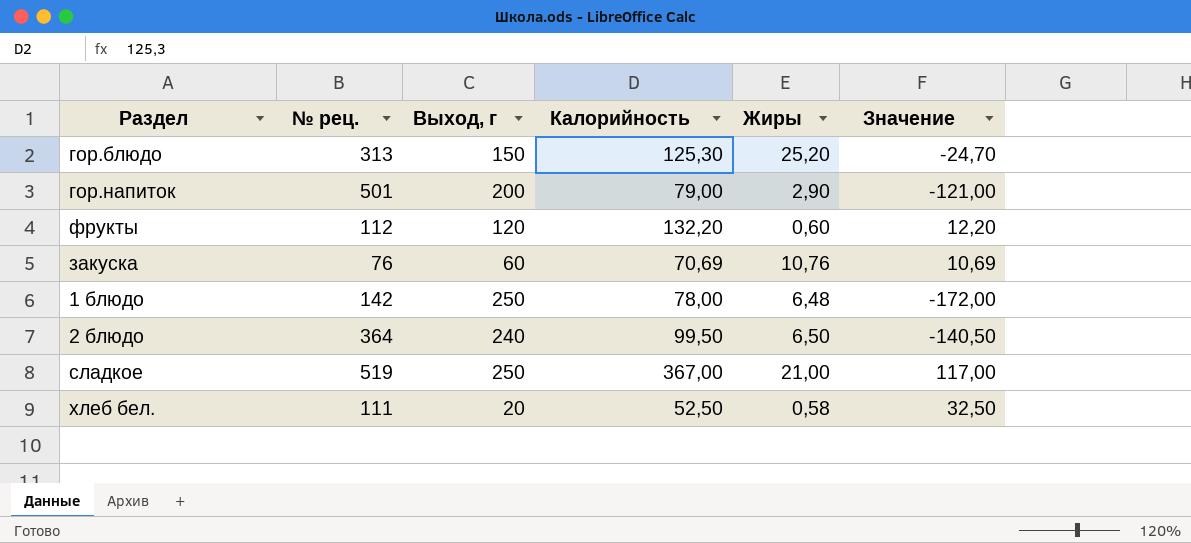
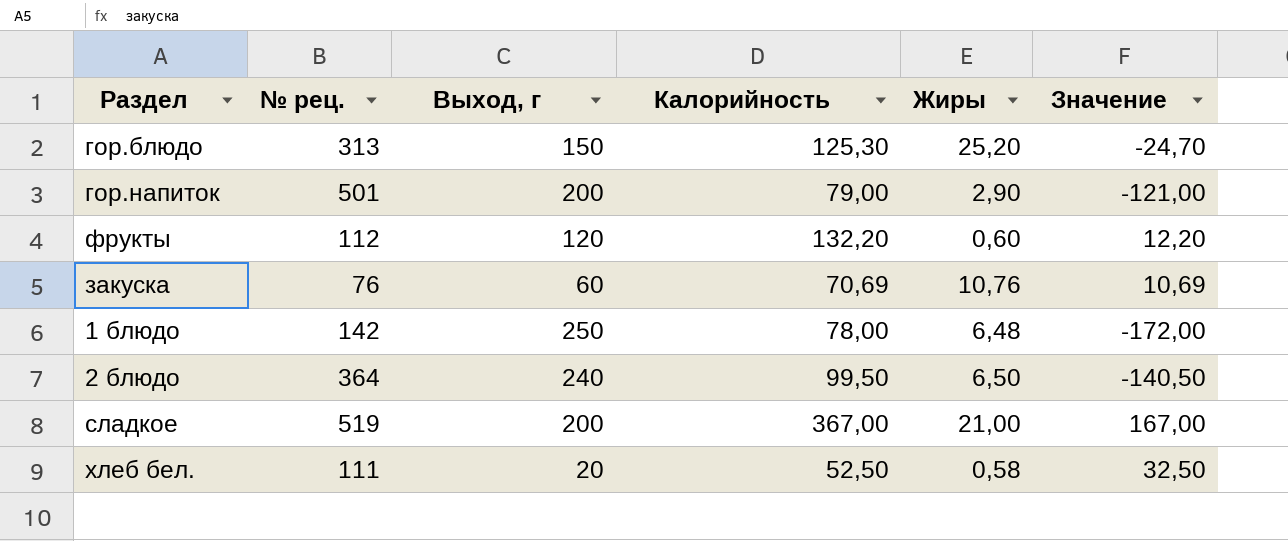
сладкое | Выход, г: 250 -> 200
сладкое | Значение: 117,00 -> 167,00

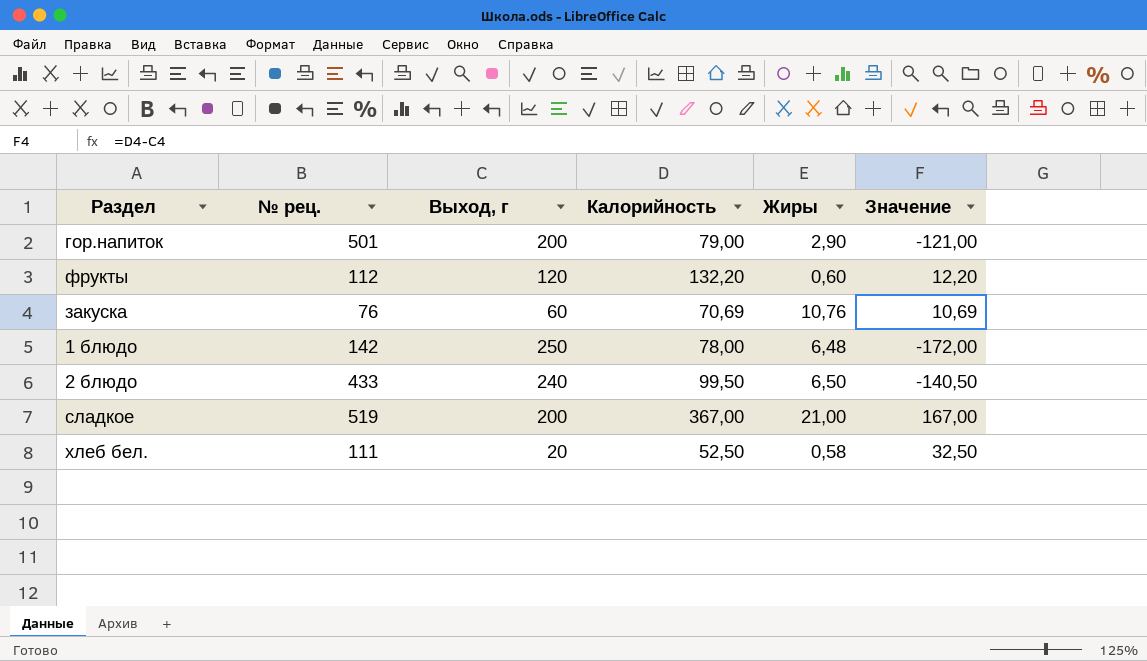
row гор.блюдо: 313 | 150 | 125,30 | 25,20 | -24,70 -> none
2 блюдо | № рец.: 364 -> 433

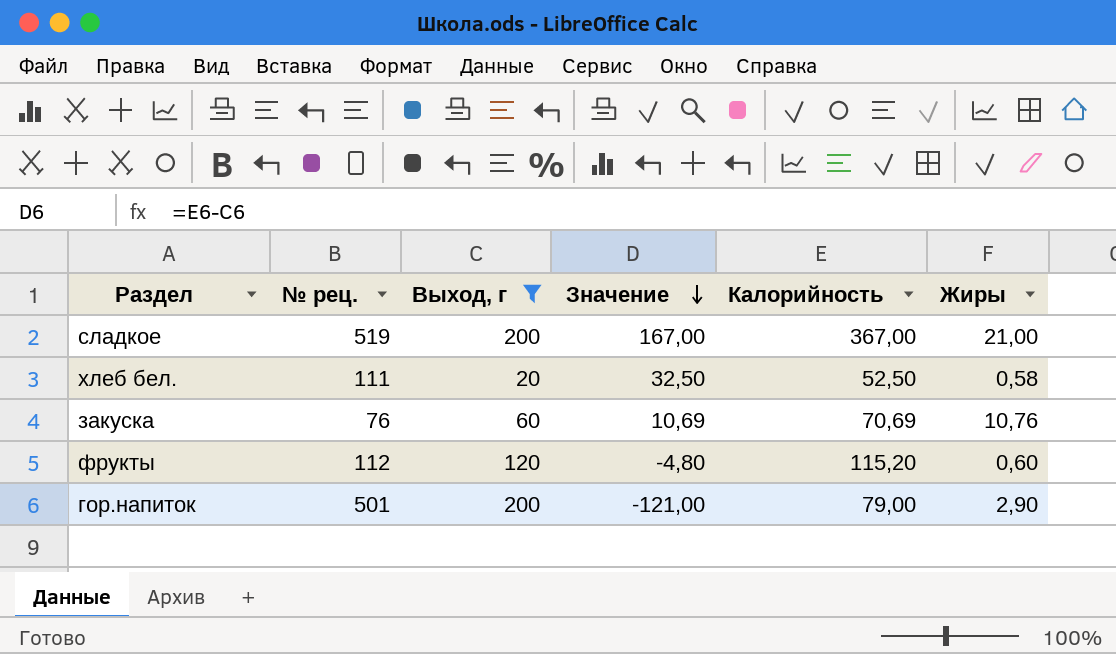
filter: none -> Выход, г <= 200
row order: none -> Значение descending
column Значение | position: 6 -> 4
фрукты | Значение: 12,20 -> -4,80
фрукты | Калорийность: 132,20 -> 115,20

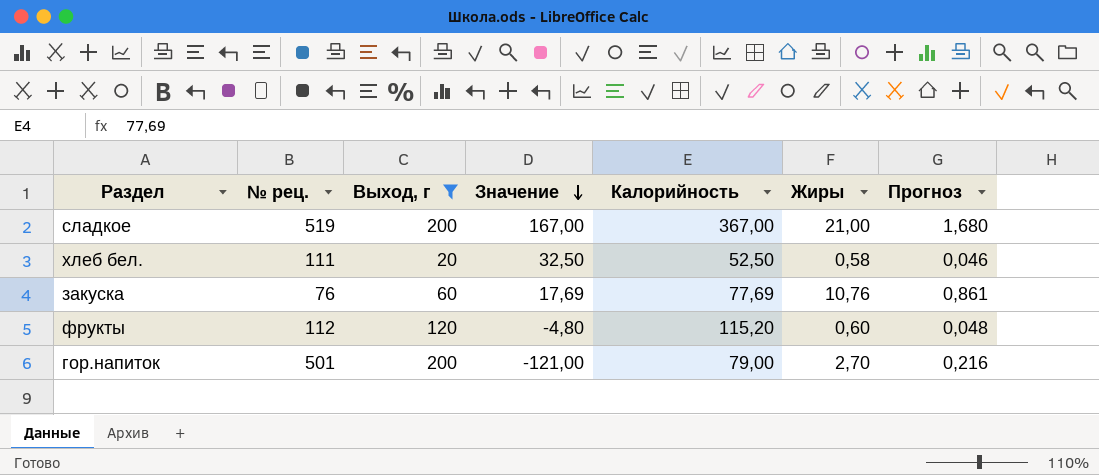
column Прогноз | formula: none -> [Жиры] * 0,08
закуска | Значение: 10,69 -> 17,69
закуска | Калорийность: 70,69 -> 77,69
гор.напиток | Жиры: 2,90 -> 2,70

